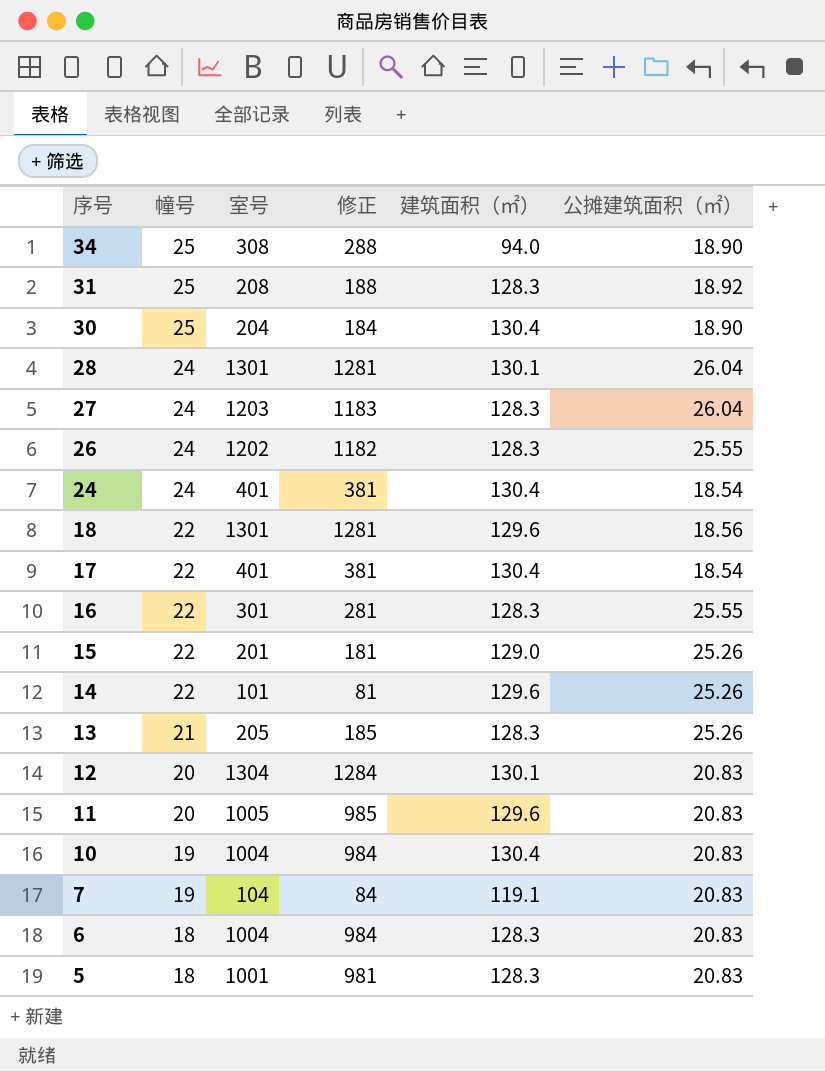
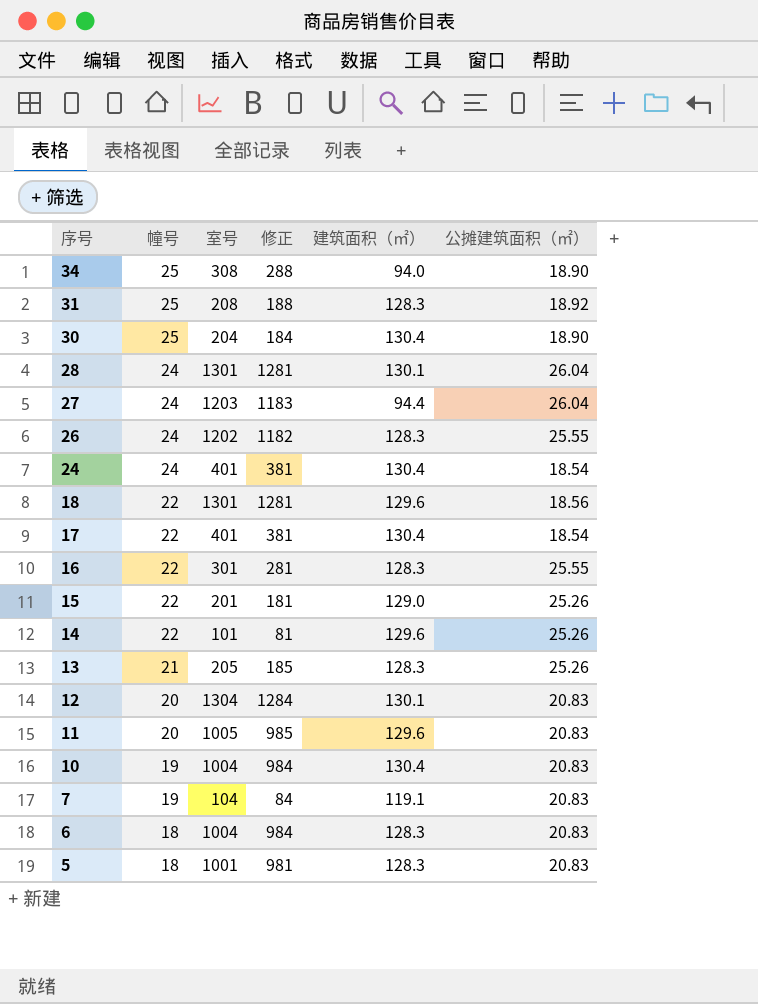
27 | 建筑面积（㎡）: 128.3 -> 94.4

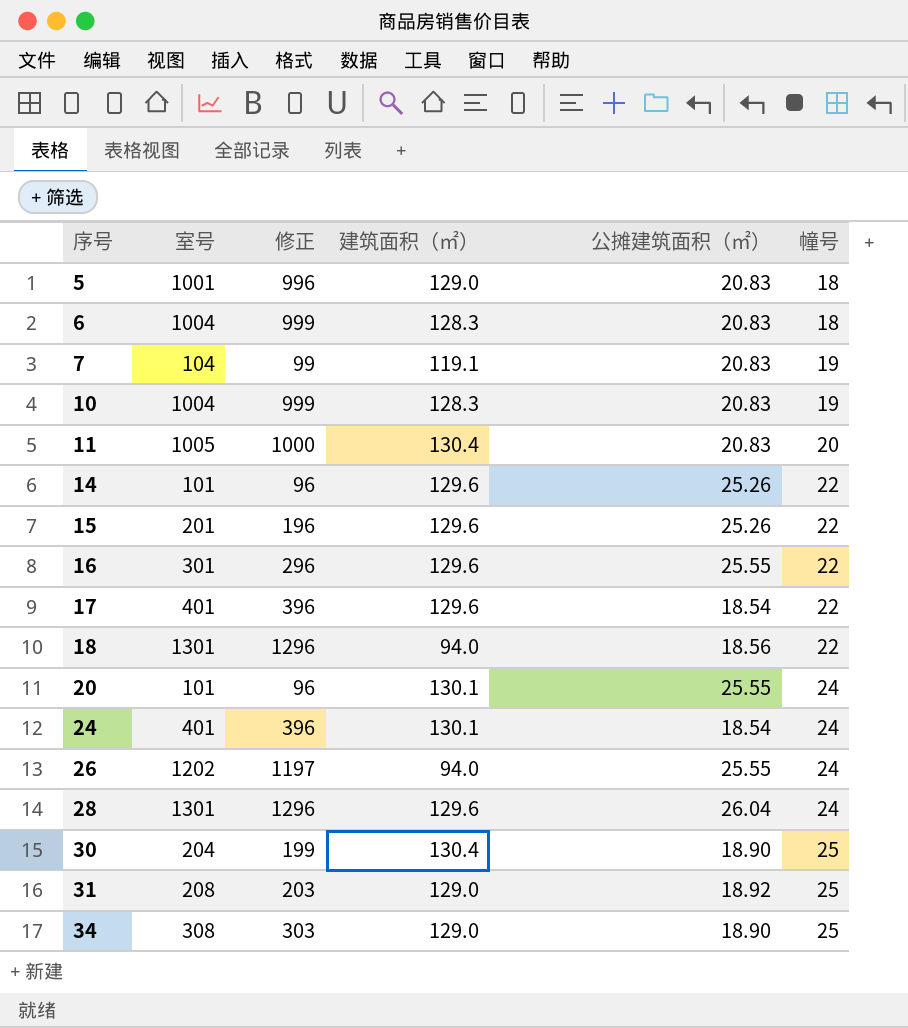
row order: 序号 descending -> 序号 ascending
column 修正 | formula: [室号] - 20 -> [室号] - 5
column 幢号 | position: 2 -> 6
row 27: 24 | 1203 | 1183 | 94.4 | 26.04 -> none
row 13: 21 | 205 | 185 | 128.3 | 25.26 -> none
row 12: 20 | 1304 | 1284 | 130.1 | 20.83 -> none
5 | 建筑面积（㎡）: 128.3 -> 129.0
10 | 建筑面积（㎡）: 130.4 -> 128.3
11 | 建筑面积（㎡）: 129.6 -> 130.4
15 | 建筑面积（㎡）: 129.0 -> 129.6
16 | 建筑面积（㎡）: 128.3 -> 129.6
17 | 建筑面积（㎡）: 130.4 -> 129.6
18 | 建筑面积（㎡）: 129.6 -> 94.0
row 20: none -> 101 | 96 | 130.1 | 25.55 | 24
24 | 建筑面积（㎡）: 130.4 -> 130.1
26 | 建筑面积（㎡）: 128.3 -> 94.0
28 | 建筑面积（㎡）: 130.1 -> 129.6
31 | 建筑面积（㎡）: 128.3 -> 129.0
34 | 建筑面积（㎡）: 94.0 -> 129.0

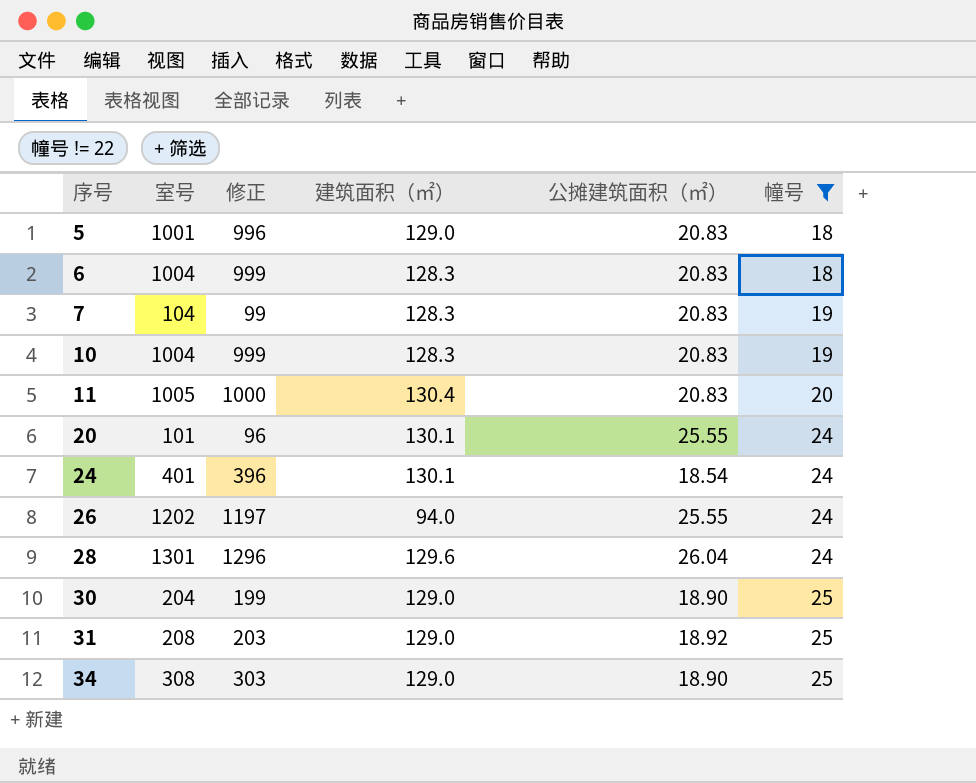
filter: none -> 幢号 != 22
7 | 建筑面积（㎡）: 119.1 -> 128.3
30 | 建筑面积（㎡）: 130.4 -> 129.0

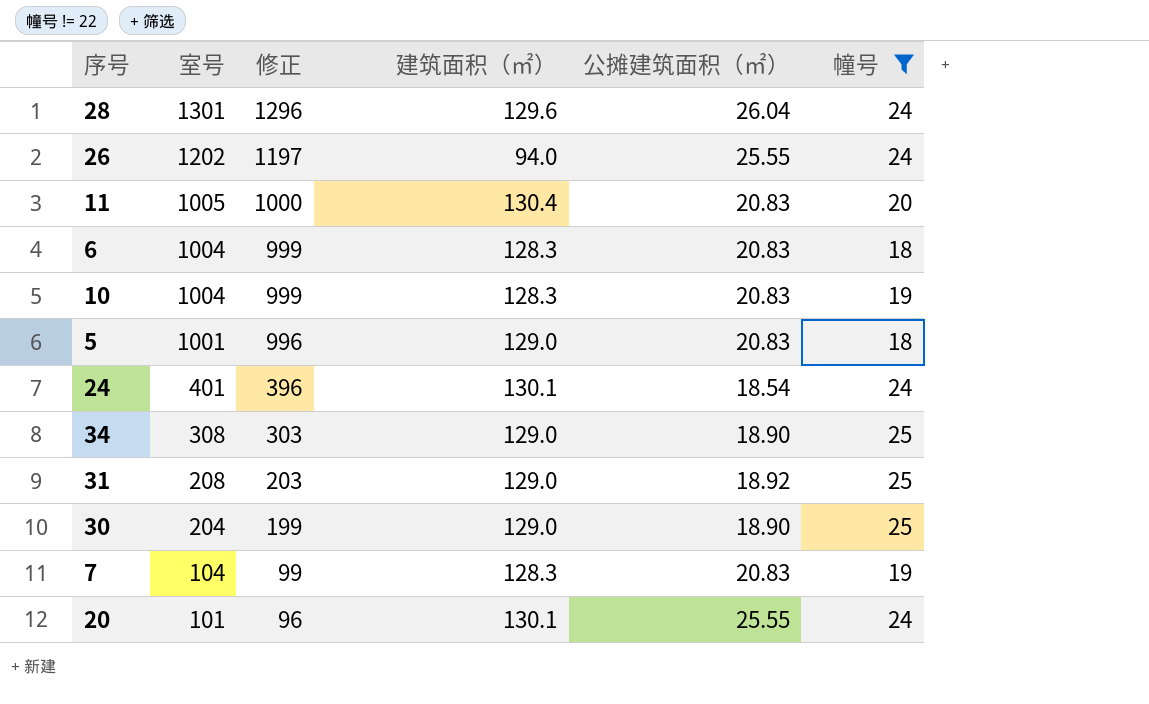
row order: 序号 ascending -> 室号 descending

